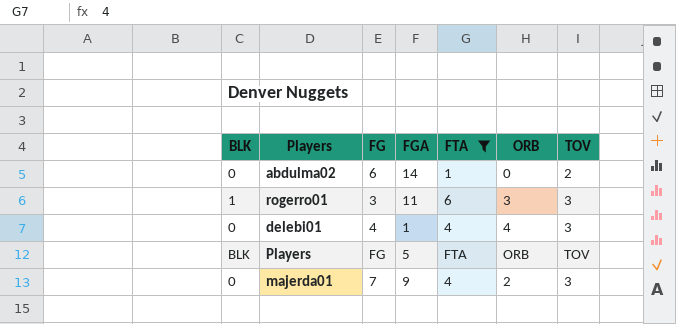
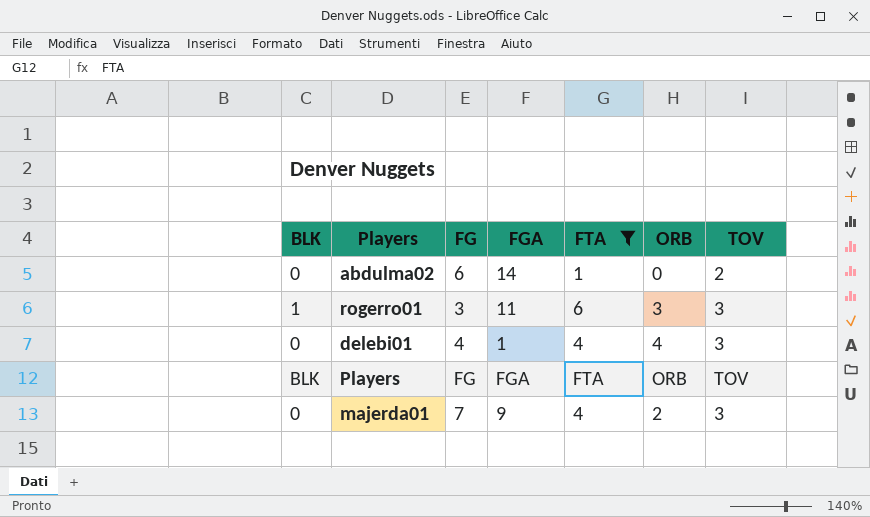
Players | FGA: 5 -> FGA

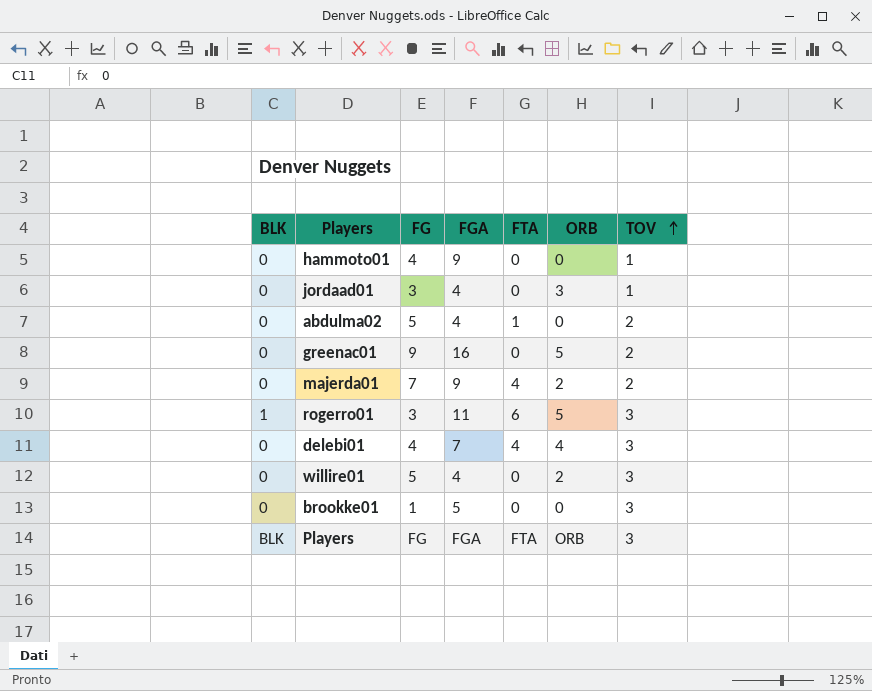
filter: FTA != 0 -> none
row order: none -> TOV ascending
abdulma02 | FG: 6 -> 5
abdulma02 | FGA: 14 -> 4
majerda01 | TOV: 3 -> 2
rogerro01 | ORB: 3 -> 5
delebi01 | FGA: 1 -> 7
Players | TOV: TOV -> 3

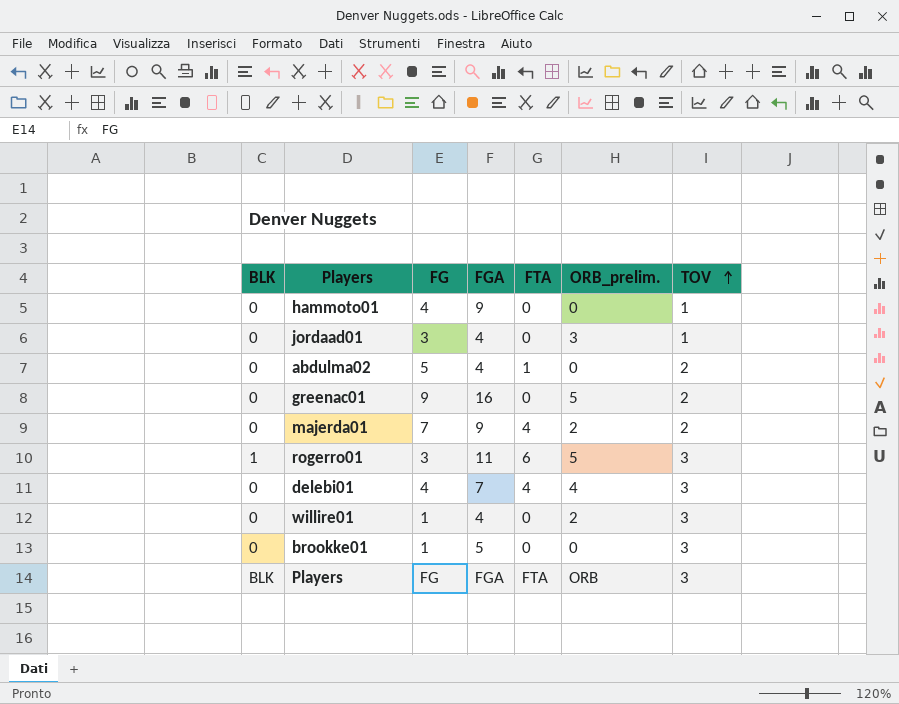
column name: ORB -> ORB_prelim.
willire01 | FG: 5 -> 1

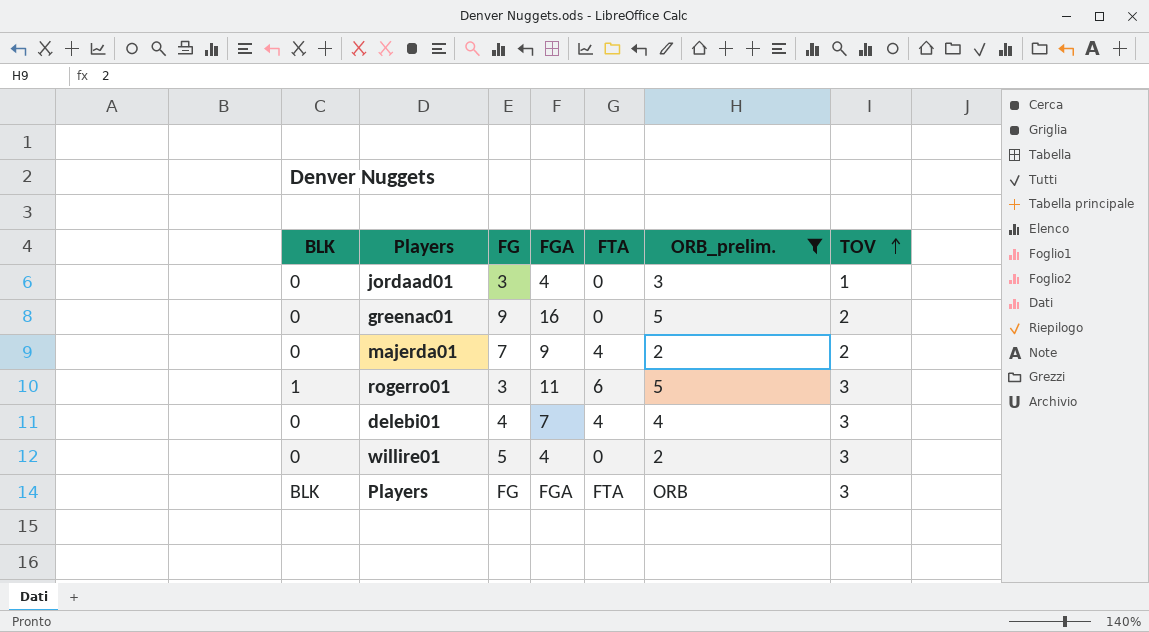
filter: none -> ORB_prelim. != 0
willire01 | FG: 1 -> 5

